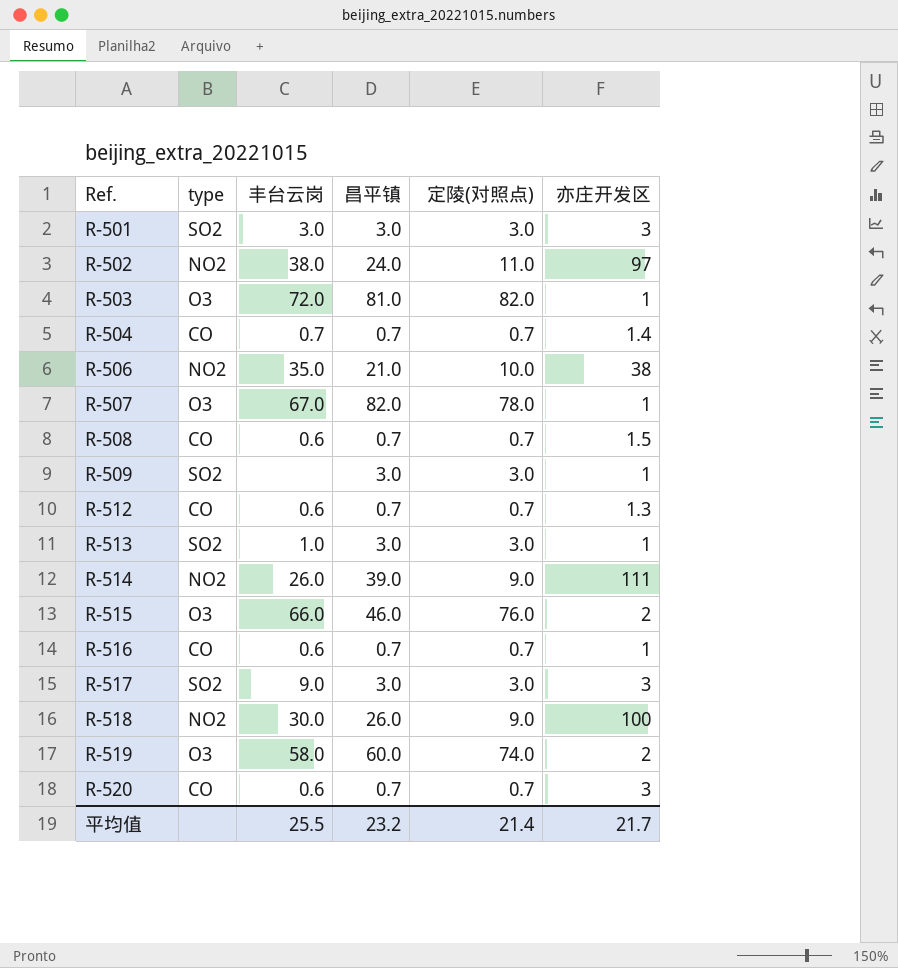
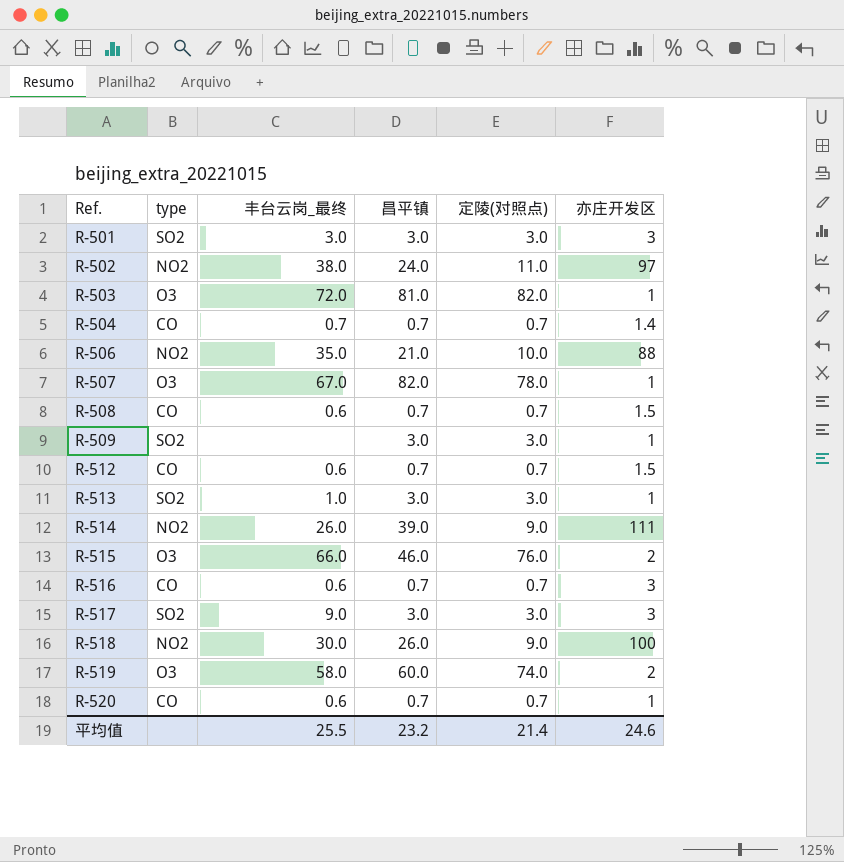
column name: 丰台云岗 -> 丰台云岗_最终
R-506 | 亦庄开发区: 38 -> 88
R-512 | 亦庄开发区: 1.3 -> 1.5
R-516 | 亦庄开发区: 1 -> 3
R-520 | 亦庄开发区: 3 -> 1
平均值 | 亦庄开发区: 21.7 -> 24.6

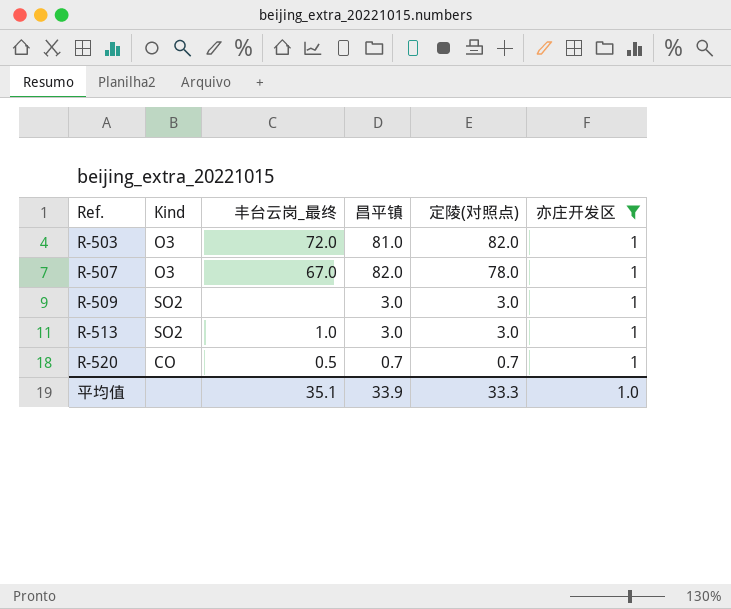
filter: none -> 亦庄开发区 = 1
column name: type -> Kind
R-520 | 丰台云岗_最终: 0.6 -> 0.5
平均值 | 丰台云岗_最终: 25.5 -> 35.1
平均值 | 昌平镇: 23.2 -> 33.9
平均值 | 定陵(对照点): 21.4 -> 33.3
平均值 | 亦庄开发区: 24.6 -> 1.0

